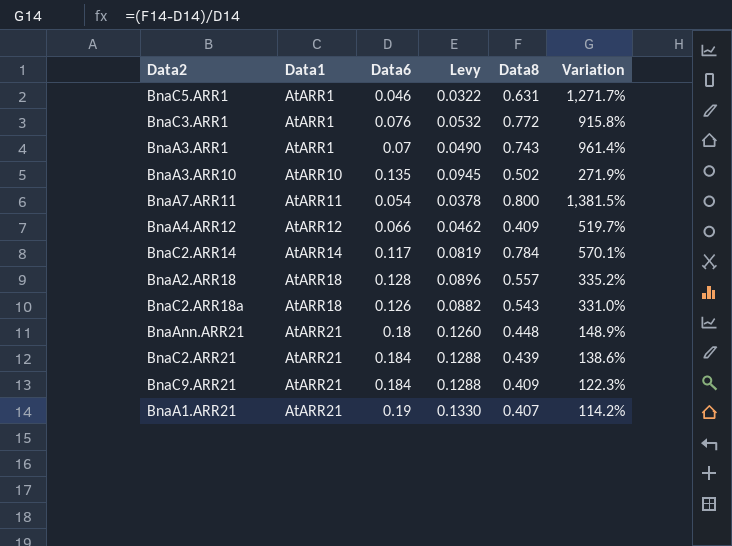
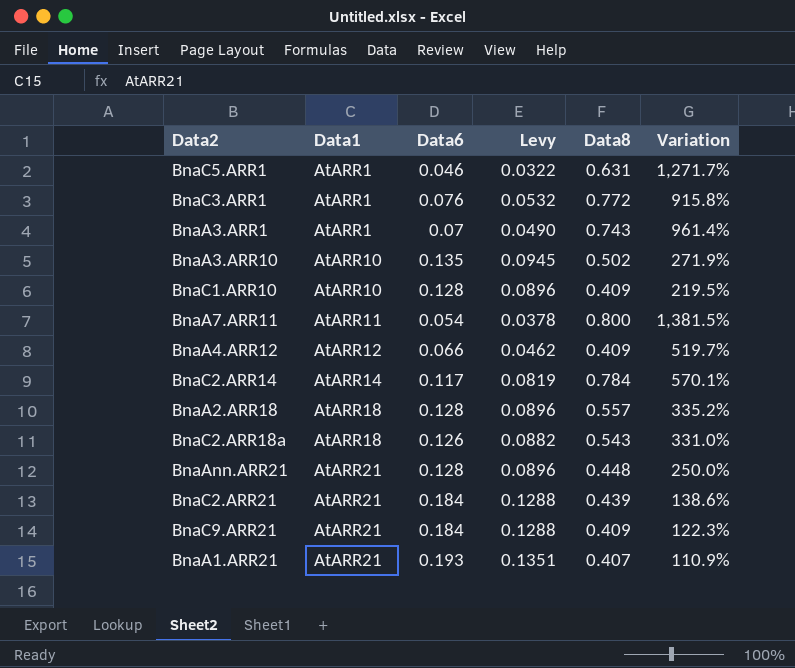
row BnaC1.ARR10: none -> AtARR10 | 0.128 | 0.0896 | 0.409 | 219.5%
BnaAnn.ARR21 | Data6: 0.18 -> 0.128
BnaAnn.ARR21 | Levy: 0.1260 -> 0.0896
BnaAnn.ARR21 | Variation: 148.9% -> 250.0%
BnaA1.ARR21 | Data6: 0.19 -> 0.193
BnaA1.ARR21 | Levy: 0.1330 -> 0.1351
BnaA1.ARR21 | Variation: 114.2% -> 110.9%

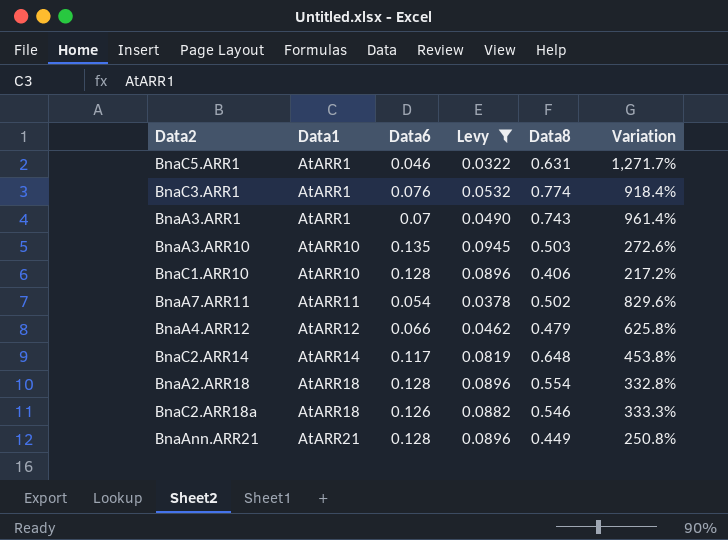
filter: none -> Levy <= 0.0945
BnaC3.ARR1 | Data8: 0.772 -> 0.774
BnaC3.ARR1 | Variation: 915.8% -> 918.4%
BnaA3.ARR10 | Data8: 0.502 -> 0.503
BnaA3.ARR10 | Variation: 271.9% -> 272.6%
BnaC1.ARR10 | Data8: 0.409 -> 0.406
BnaC1.ARR10 | Variation: 219.5% -> 217.2%
BnaA7.ARR11 | Data8: 0.800 -> 0.502
BnaA7.ARR11 | Variation: 1,381.5% -> 829.6%
BnaA4.ARR12 | Data8: 0.409 -> 0.479
BnaA4.ARR12 | Variation: 519.7% -> 625.8%
BnaC2.ARR14 | Data8: 0.784 -> 0.648
BnaC2.ARR14 | Variation: 570.1% -> 453.8%
BnaA2.ARR18 | Data8: 0.557 -> 0.554
BnaA2.ARR18 | Variation: 335.2% -> 332.8%
BnaC2.ARR18a | Data8: 0.543 -> 0.546
BnaC2.ARR18a | Variation: 331.0% -> 333.3%
BnaAnn.ARR21 | Data8: 0.448 -> 0.449
BnaAnn.ARR21 | Variation: 250.0% -> 250.8%

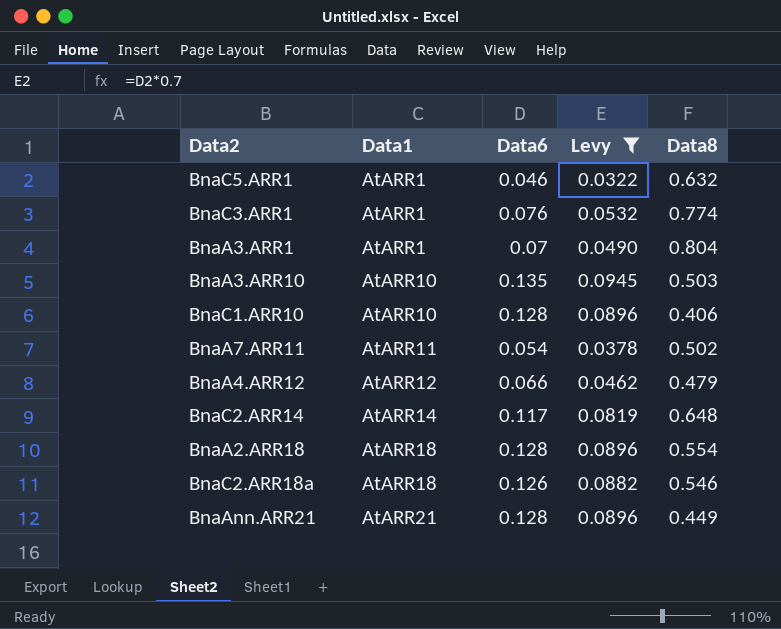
column Variation | formula: ([Data8] - [Data6]) / [Data6] -> none
BnaC5.ARR1 | Data8: 0.631 -> 0.632
BnaA3.ARR1 | Data8: 0.743 -> 0.804

